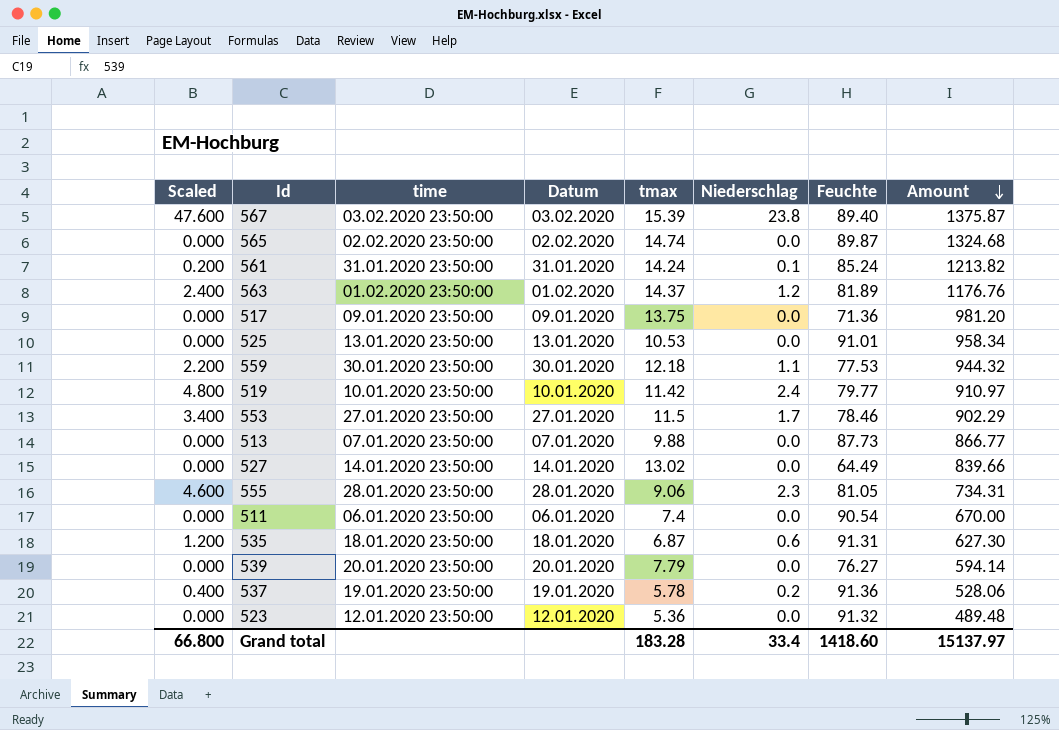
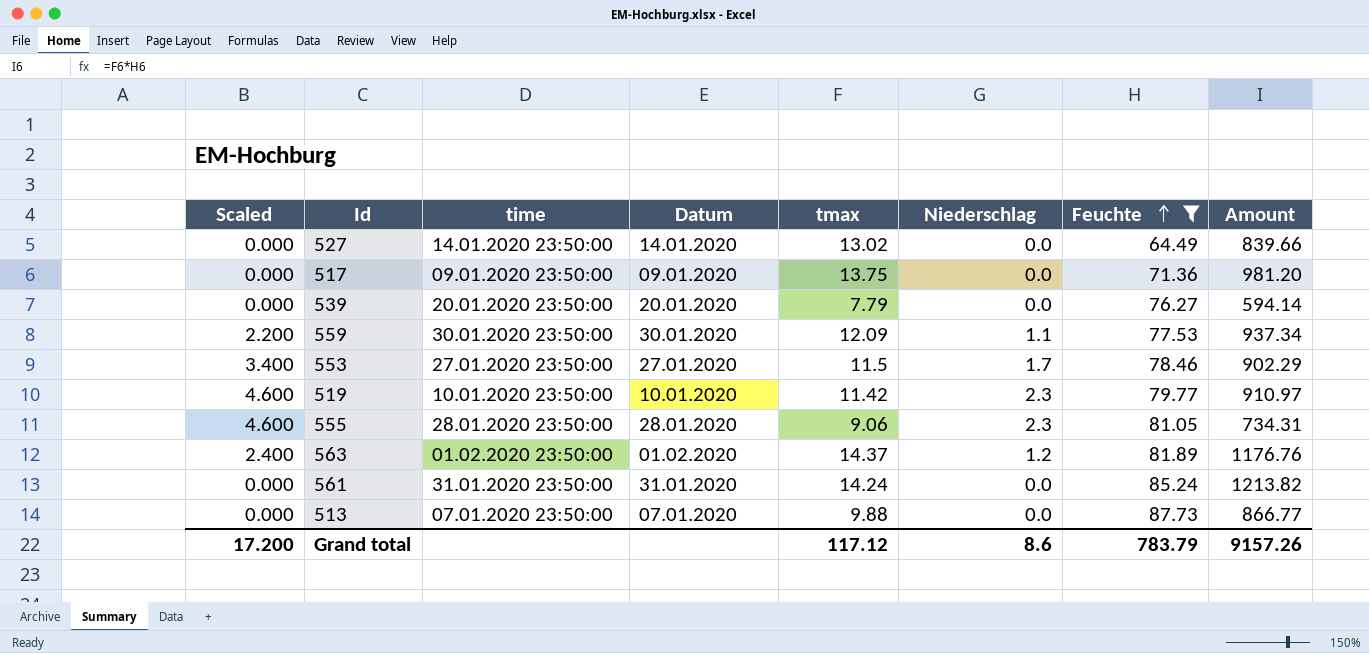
filter: none -> Feuchte <= 87.73
row order: Amount descending -> Feuchte ascending
559 | tmax: 12.18 -> 12.09
559 | Amount: 944.32 -> 937.34
519 | Scaled: 4.800 -> 4.600
519 | Niederschlag: 2.4 -> 2.3
561 | Scaled: 0.200 -> 0.000
561 | Niederschlag: 0.1 -> 0.0
Grand total | Scaled: 66.800 -> 17.200
Grand total | tmax: 183.28 -> 117.12
Grand total | Niederschlag: 33.4 -> 8.6
Grand total | Feuchte: 1418.60 -> 783.79
Grand total | Amount: 15137.97 -> 9157.26

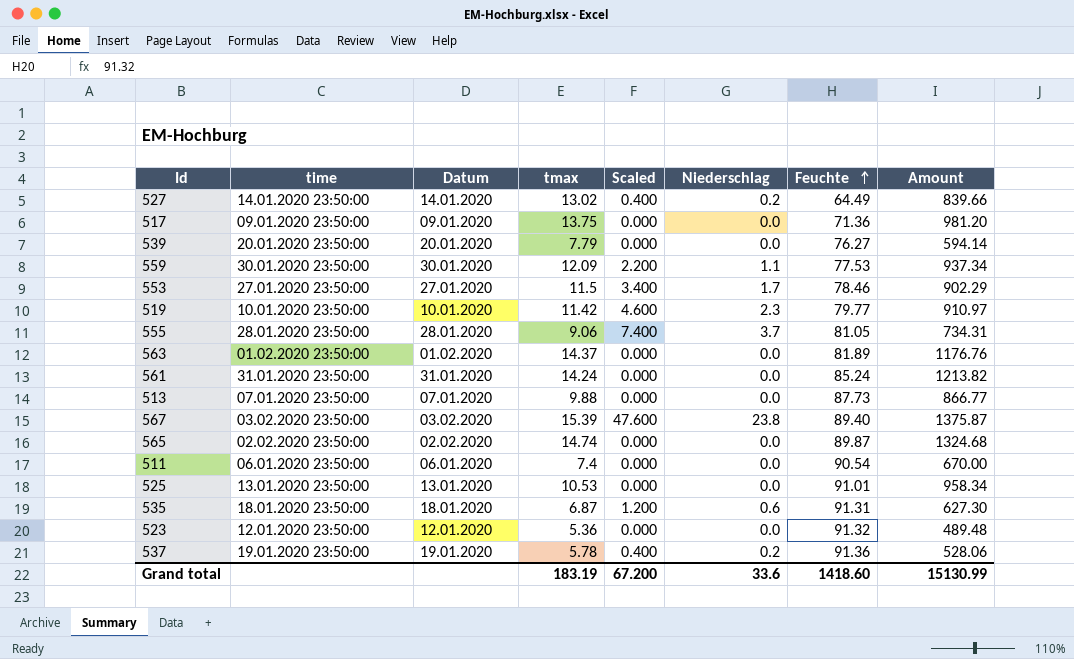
filter: Feuchte <= 87.73 -> none
column Scaled | position: 1 -> 5
527 | Scaled: 0.000 -> 0.400
527 | Niederschlag: 0.0 -> 0.2
555 | Scaled: 4.600 -> 7.400
555 | Niederschlag: 2.3 -> 3.7
563 | Scaled: 2.400 -> 0.000
563 | Niederschlag: 1.2 -> 0.0
Grand total | tmax: 117.12 -> 183.19
Grand total | Scaled: 17.200 -> 67.200
Grand total | Niederschlag: 8.6 -> 33.6
Grand total | Feuchte: 783.79 -> 1418.60
Grand total | Amount: 9157.26 -> 15130.99

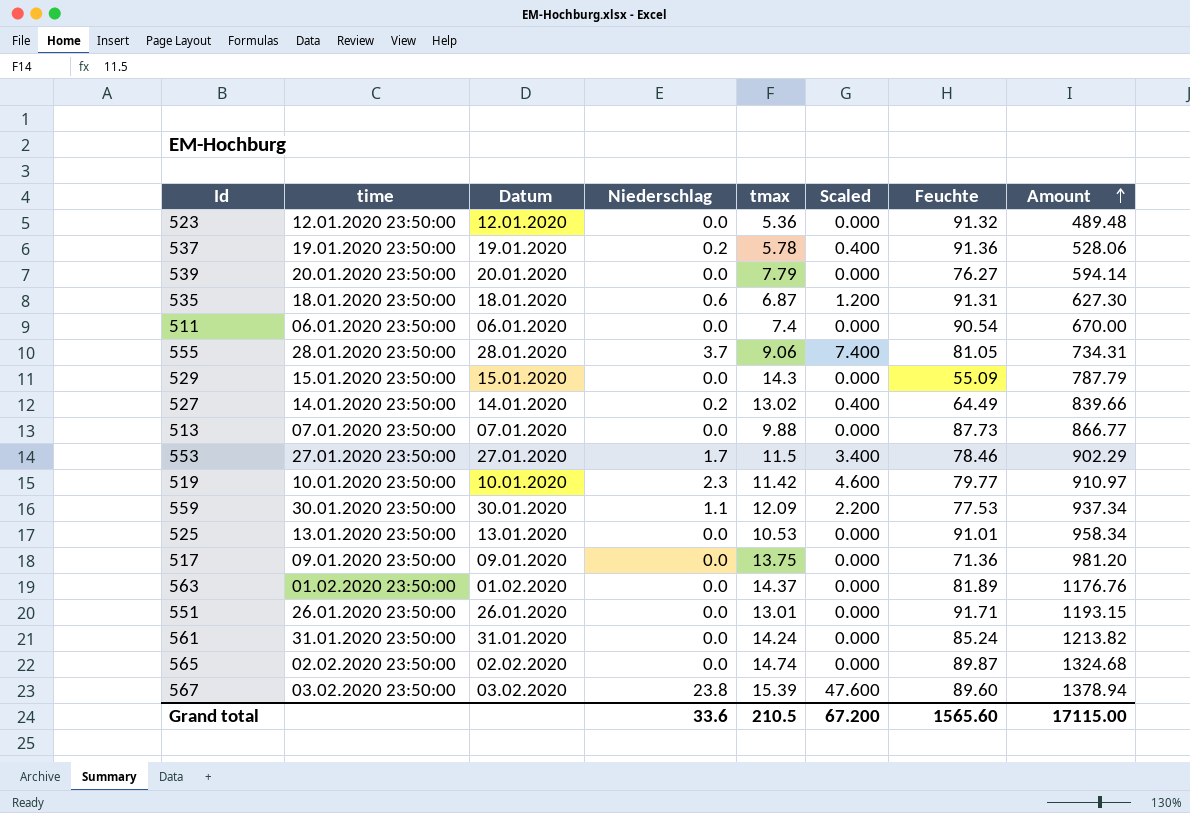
row order: Feuchte ascending -> Amount ascending
column Niederschlag | position: 6 -> 4
row 529: none -> 15.01.2020 23:50:00 | 15.01.2020 | 0.0 | 14.3 | 0.000 | 55.09 | 787.79
row 551: none -> 26.01.2020 23:50:00 | 26.01.2020 | 0.0 | 13.01 | 0.000 | 91.71 | 1193.15
567 | Feuchte: 89.40 -> 89.60
567 | Amount: 1375.87 -> 1378.94
Grand total | tmax: 183.19 -> 210.5
Grand total | Feuchte: 1418.60 -> 1565.60
Grand total | Amount: 15130.99 -> 17115.00

